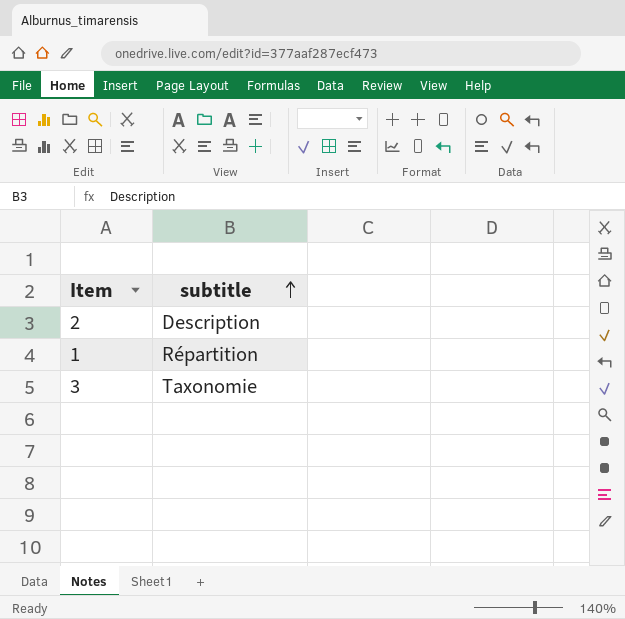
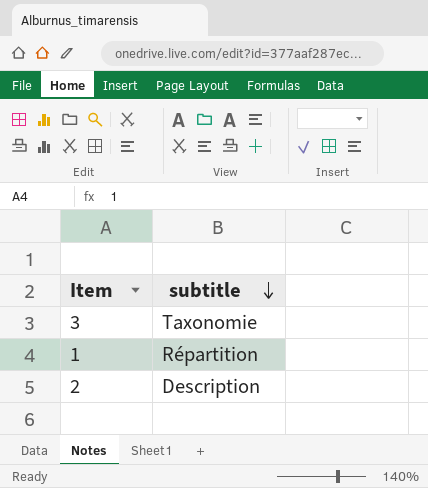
row order: subtitle ascending -> subtitle descending

